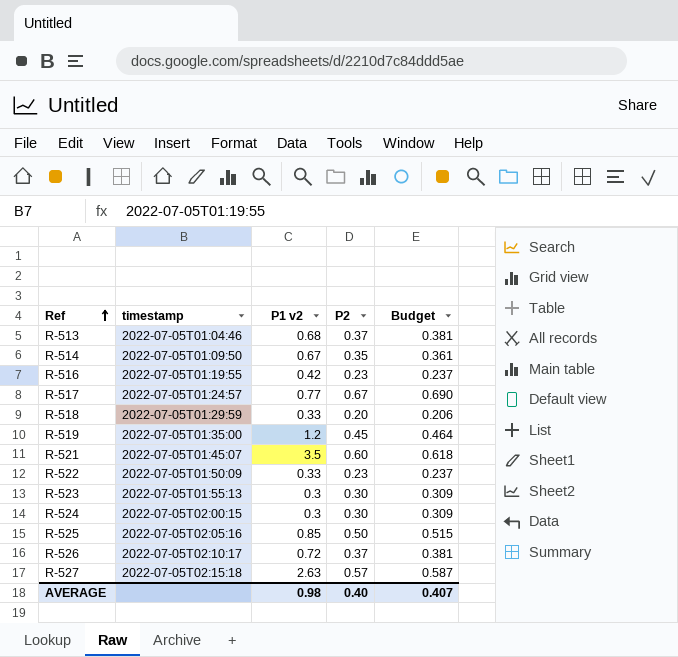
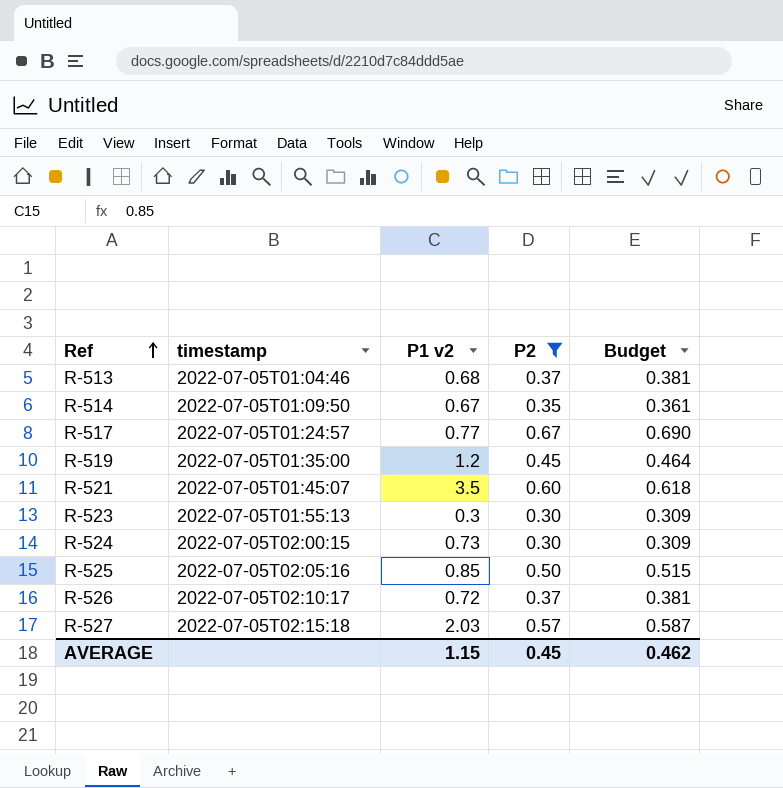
filter: none -> P2 >= 0.30
R-524 | P1 v2: 0.3 -> 0.73
R-527 | P1 v2: 2.63 -> 2.03
AVERAGE | P1 v2: 0.98 -> 1.15
AVERAGE | P2: 0.40 -> 0.45
AVERAGE | Budget: 0.407 -> 0.462

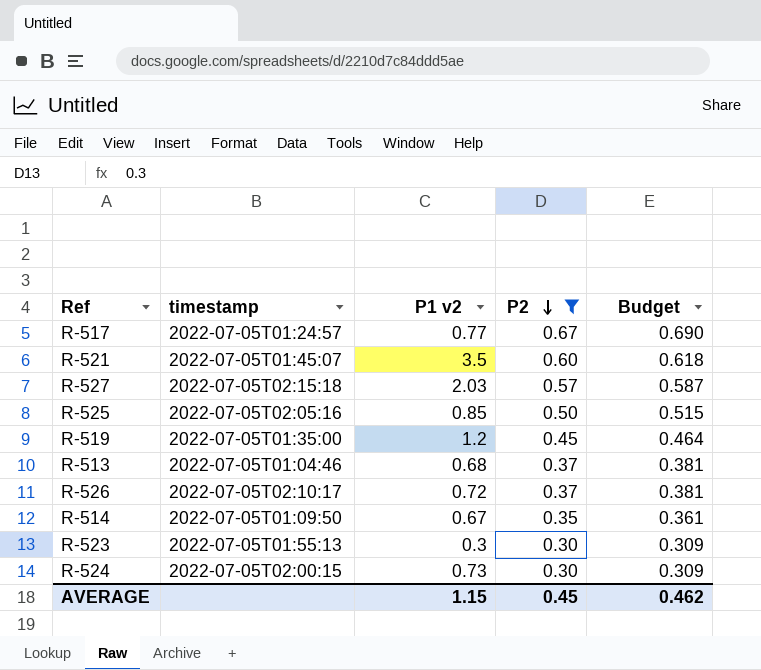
row order: Ref ascending -> P2 descending

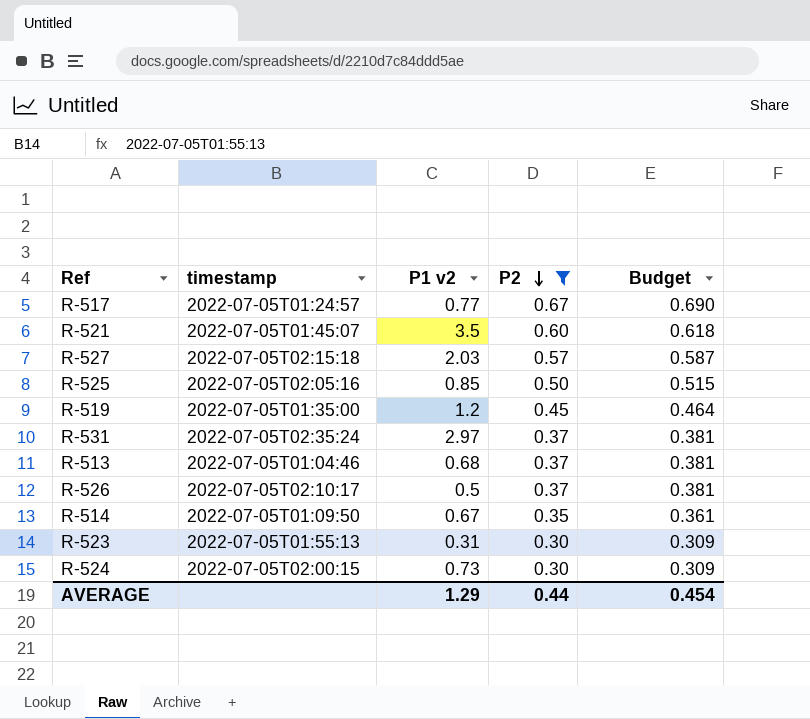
row R-531: none -> 2022-07-05T02:35:24 | 2.97 | 0.37 | 0.381
R-526 | P1 v2: 0.72 -> 0.5
R-523 | P1 v2: 0.3 -> 0.31
AVERAGE | P1 v2: 1.15 -> 1.29
AVERAGE | P2: 0.45 -> 0.44
AVERAGE | Budget: 0.462 -> 0.454

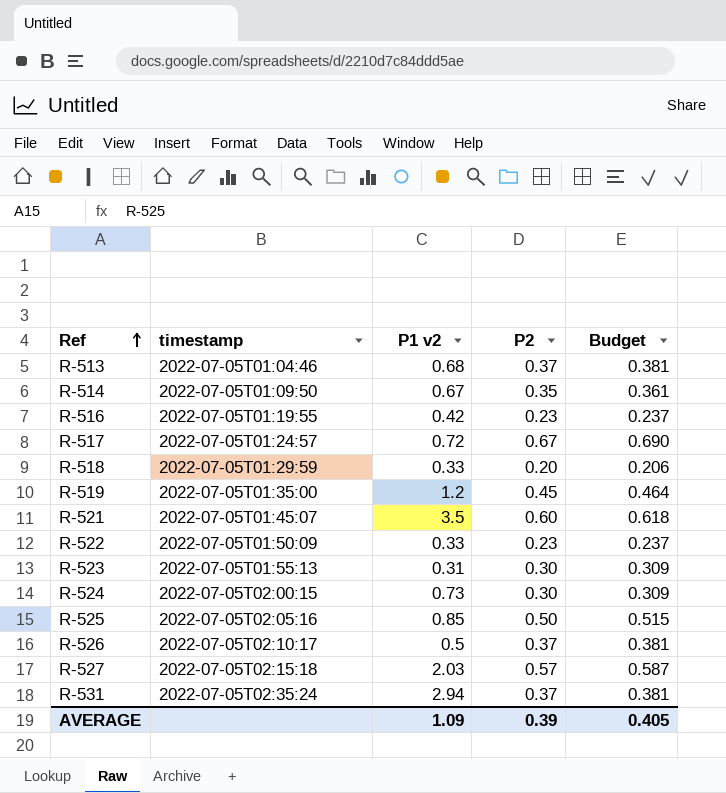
filter: P2 >= 0.30 -> none
row order: P2 descending -> Ref ascending
R-517 | P1 v2: 0.77 -> 0.72
R-531 | P1 v2: 2.97 -> 2.94
AVERAGE | P1 v2: 1.29 -> 1.09
AVERAGE | P2: 0.44 -> 0.39
AVERAGE | Budget: 0.454 -> 0.405

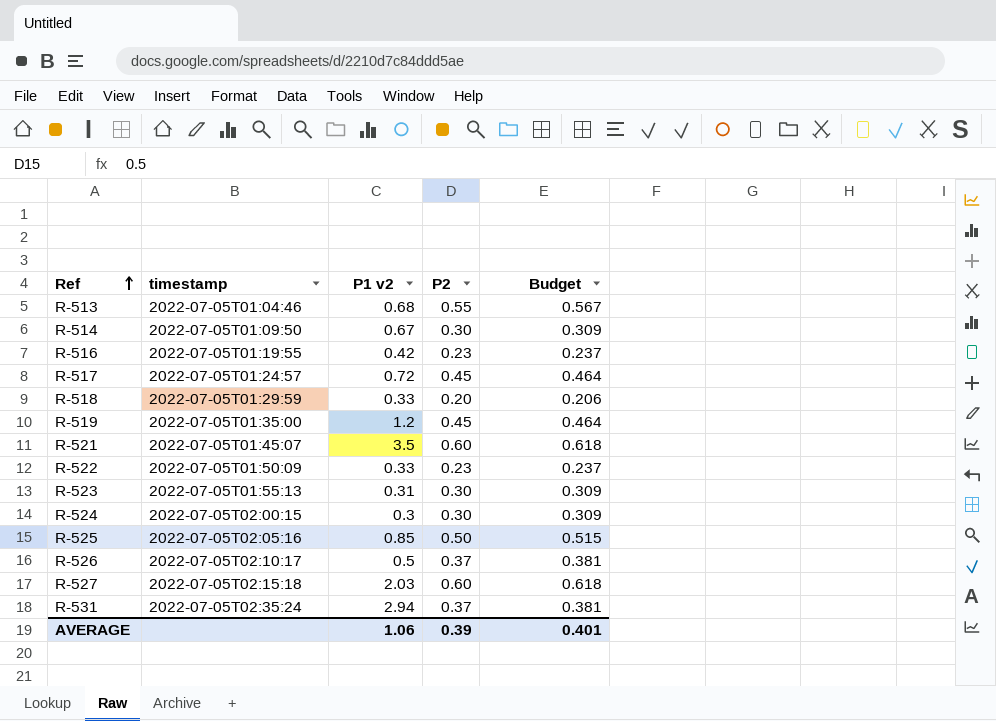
R-513 | P2: 0.37 -> 0.55
R-513 | Budget: 0.381 -> 0.567
R-514 | P2: 0.35 -> 0.30
R-514 | Budget: 0.361 -> 0.309
R-517 | P2: 0.67 -> 0.45
R-517 | Budget: 0.690 -> 0.464
R-524 | P1 v2: 0.73 -> 0.3
R-527 | P2: 0.57 -> 0.60
R-527 | Budget: 0.587 -> 0.618
AVERAGE | P1 v2: 1.09 -> 1.06
AVERAGE | Budget: 0.405 -> 0.401

